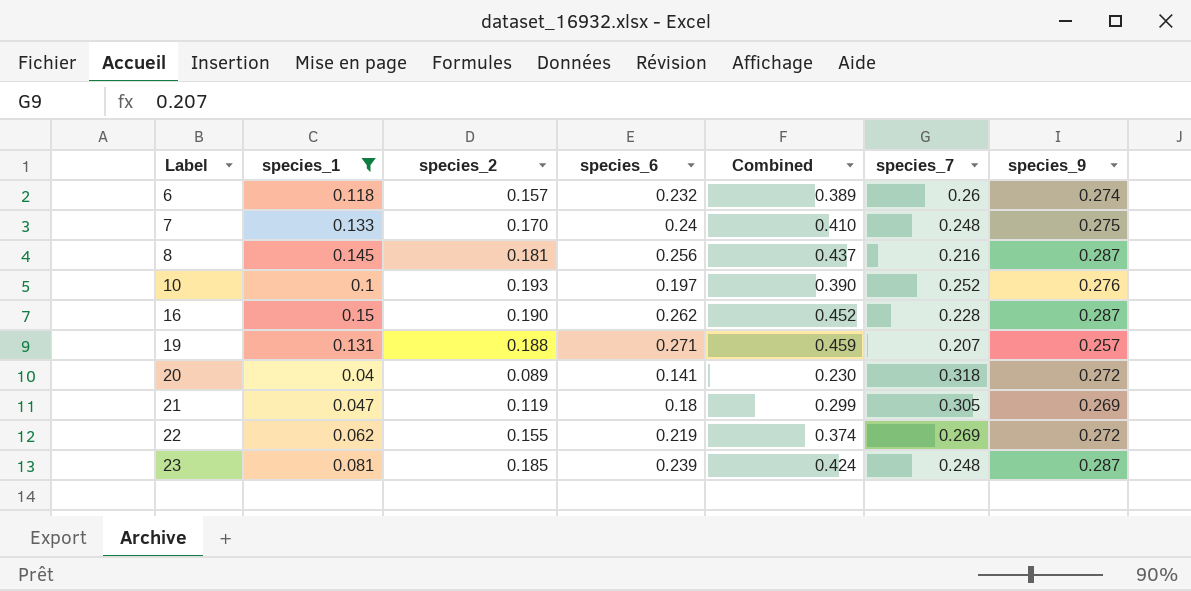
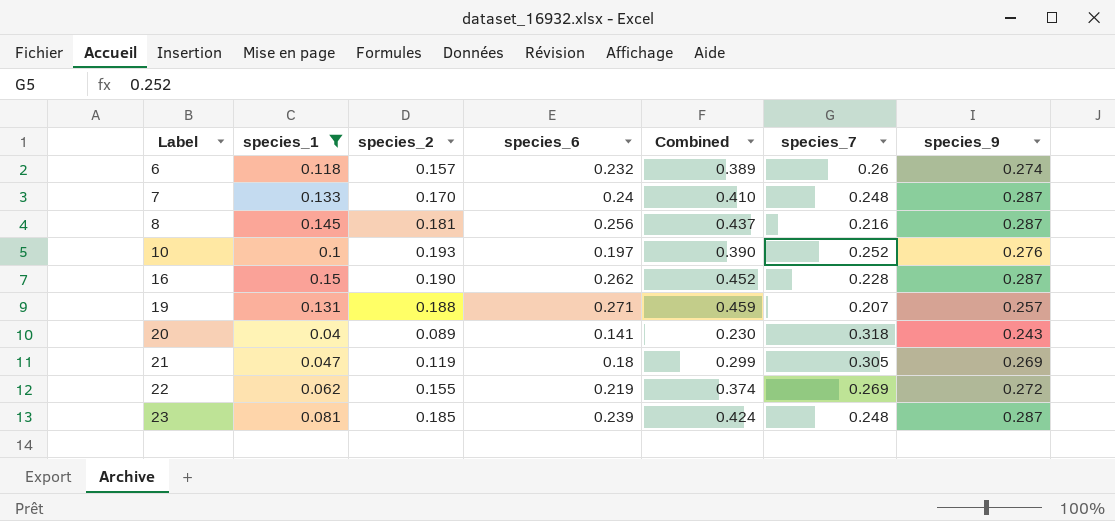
7 | species_9: 0.275 -> 0.287
20 | species_9: 0.272 -> 0.243

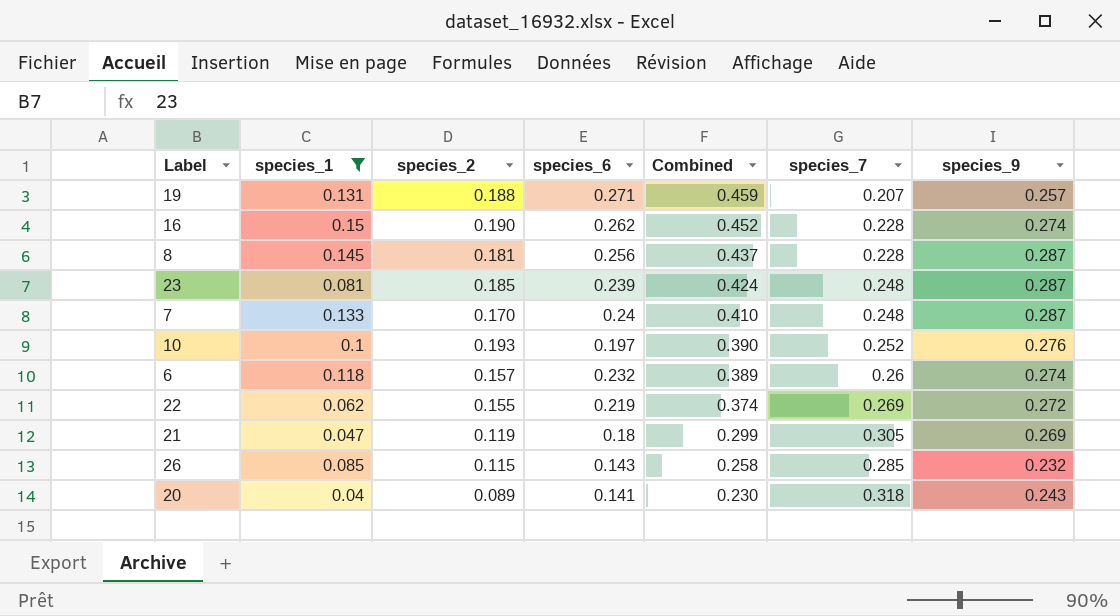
row order: Label ascending -> Combined descending
16 | species_9: 0.287 -> 0.274
8 | species_7: 0.216 -> 0.228
row 26: none -> 0.085 | 0.115 | 0.143 | 0.258 | 0.285 | 0.232

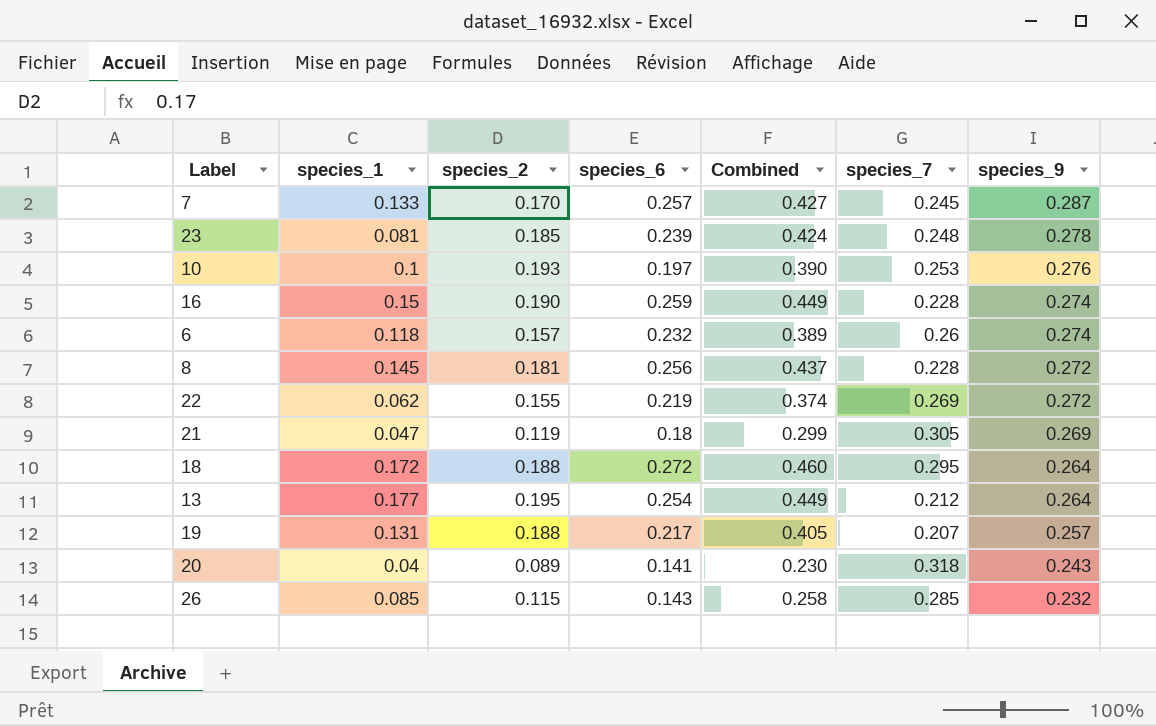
filter: species_1 <= 0.15 -> none
row order: Combined descending -> species_9 descending
7 | species_6: 0.24 -> 0.257
7 | Combined: 0.410 -> 0.427
7 | species_7: 0.248 -> 0.245
23 | species_9: 0.287 -> 0.278
10 | species_7: 0.252 -> 0.253
16 | species_6: 0.262 -> 0.259
16 | Combined: 0.452 -> 0.449
8 | species_9: 0.287 -> 0.272
19 | species_6: 0.271 -> 0.217
19 | Combined: 0.459 -> 0.405

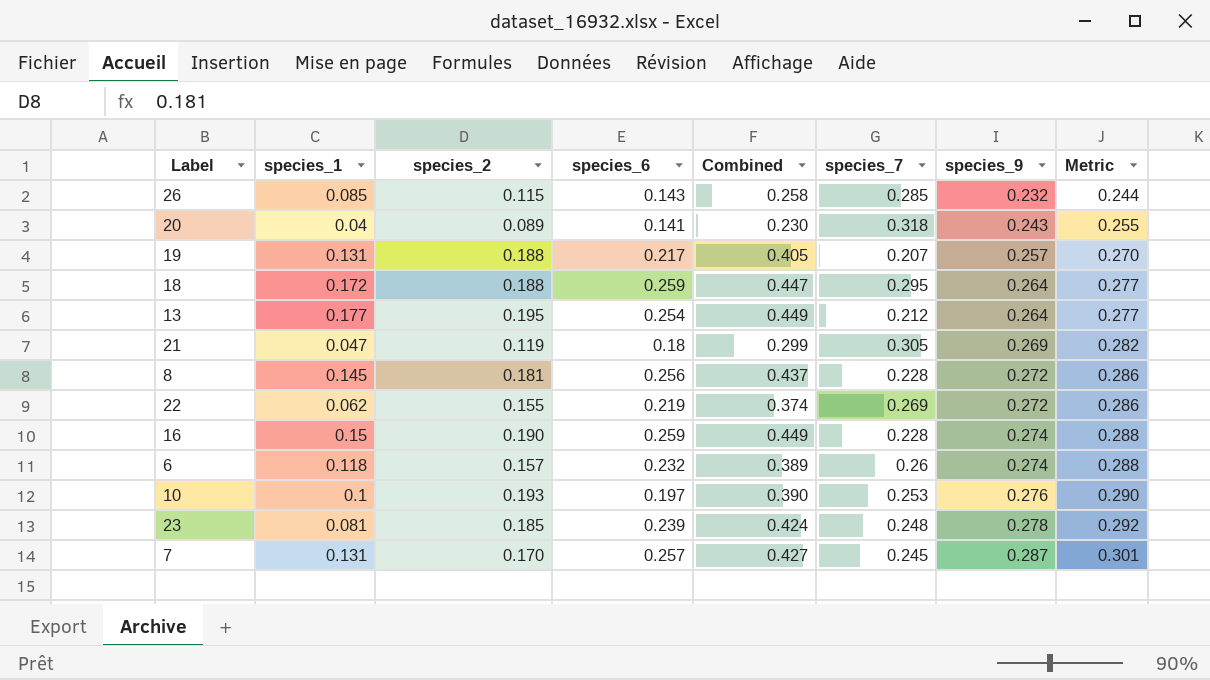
row order: species_9 descending -> species_9 ascending
column Metric | formula: none -> [species_9] * 1.05
18 | species_6: 0.272 -> 0.259
18 | Combined: 0.460 -> 0.447
7 | species_1: 0.133 -> 0.131

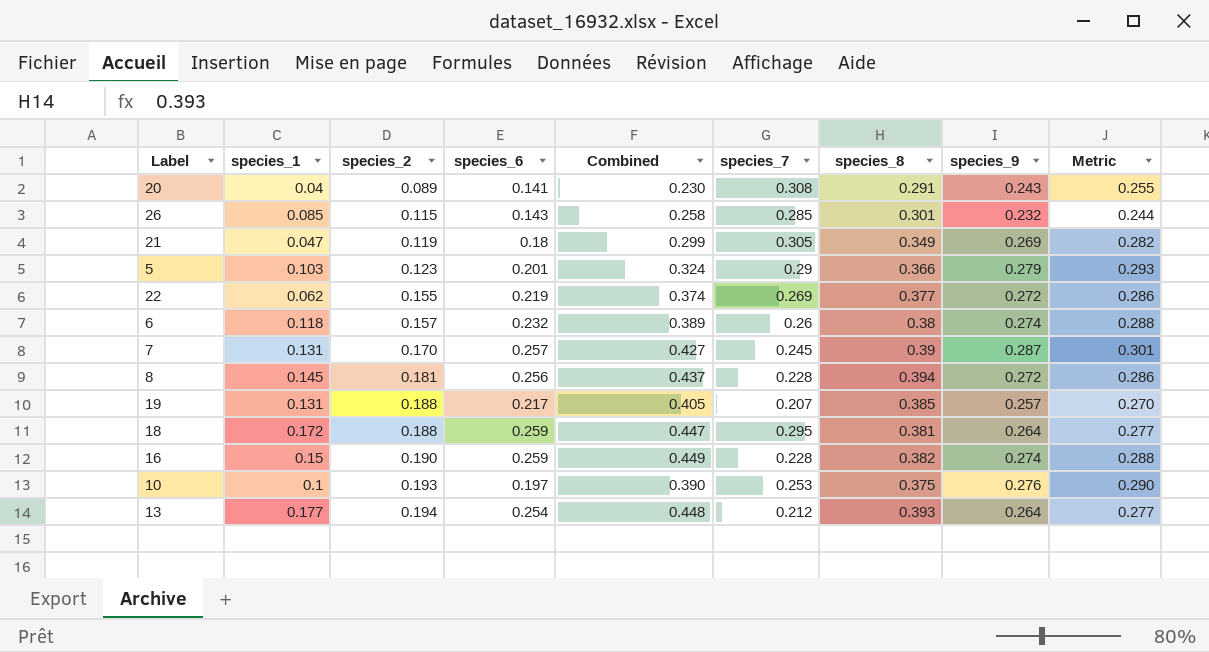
row order: species_9 ascending -> species_2 ascending
column species_8 | position: none -> 7
row 23: 0.081 | 0.185 | 0.239 | 0.424 | 0.248 | 0.278 | 0.292 -> none
20 | species_7: 0.318 -> 0.308
row 5: none -> 0.103 | 0.123 | 0.201 | 0.324 | 0.29 | 0.366 | 0.279 | 0.293
13 | species_2: 0.195 -> 0.194
13 | Combined: 0.449 -> 0.448

